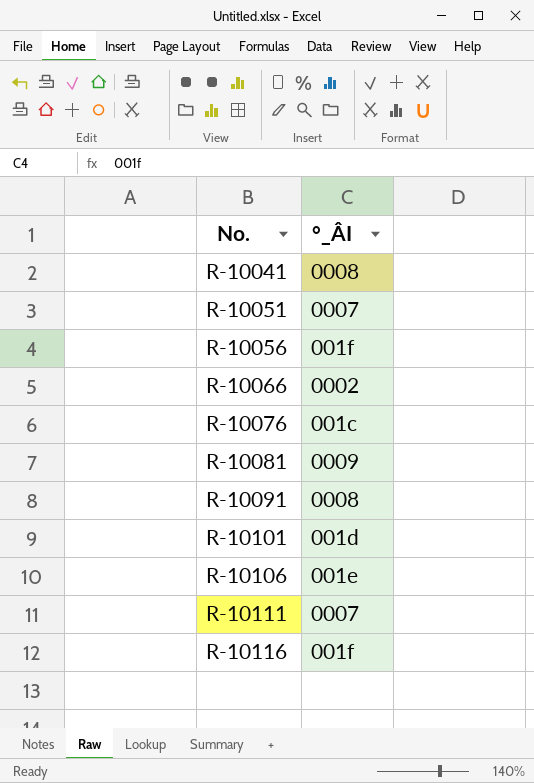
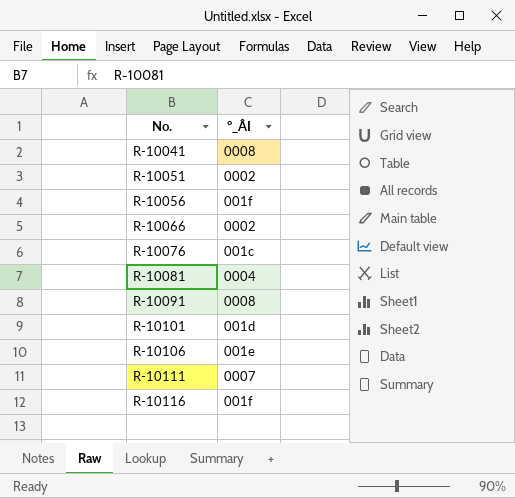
R-10051 | °_ÂI: 0007 -> 0002
R-10081 | °_ÂI: 0009 -> 0004

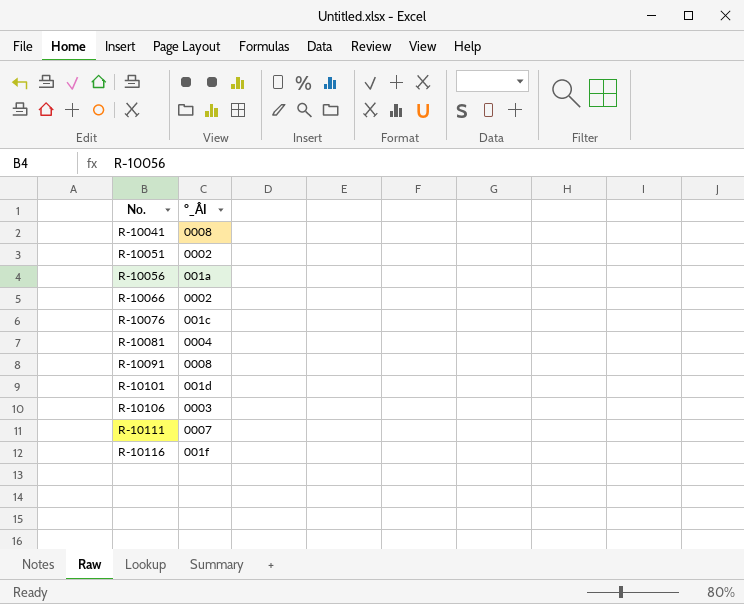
R-10056 | °_ÂI: 001f -> 001a
R-10106 | °_ÂI: 001e -> 0003

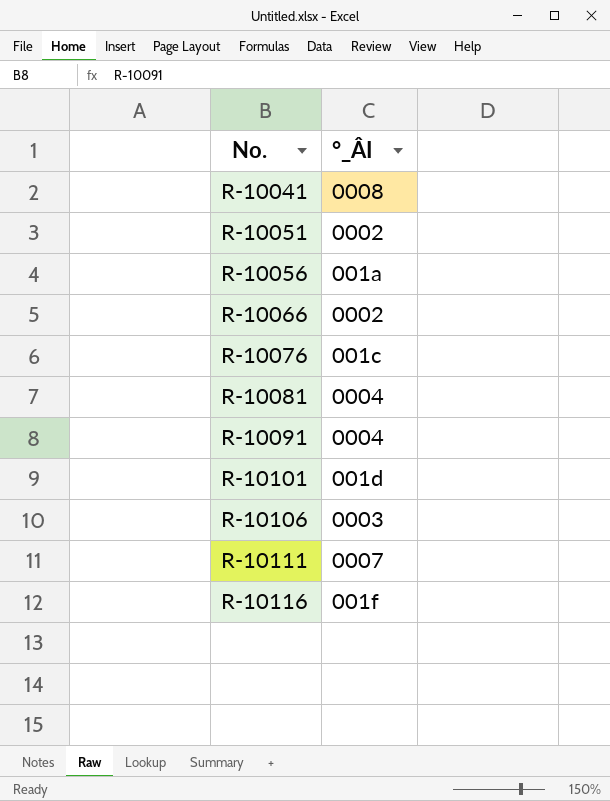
R-10091 | °_ÂI: 0008 -> 0004

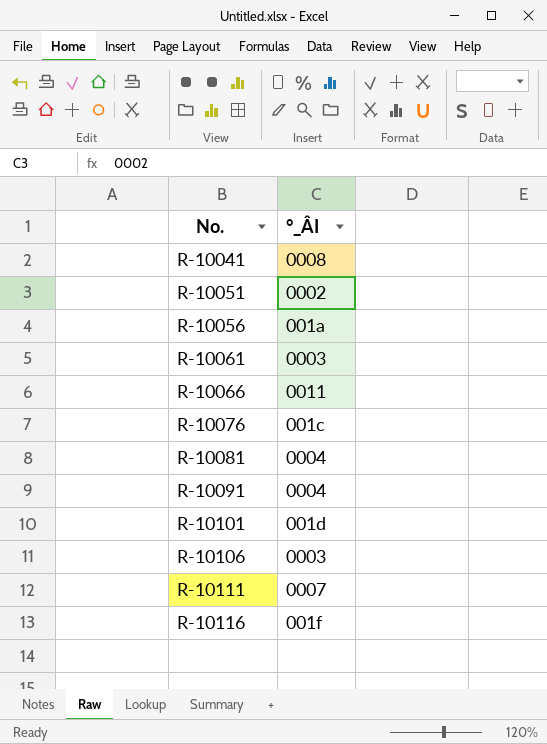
row R-10061: none -> 0003
R-10066 | °_ÂI: 0002 -> 0011

